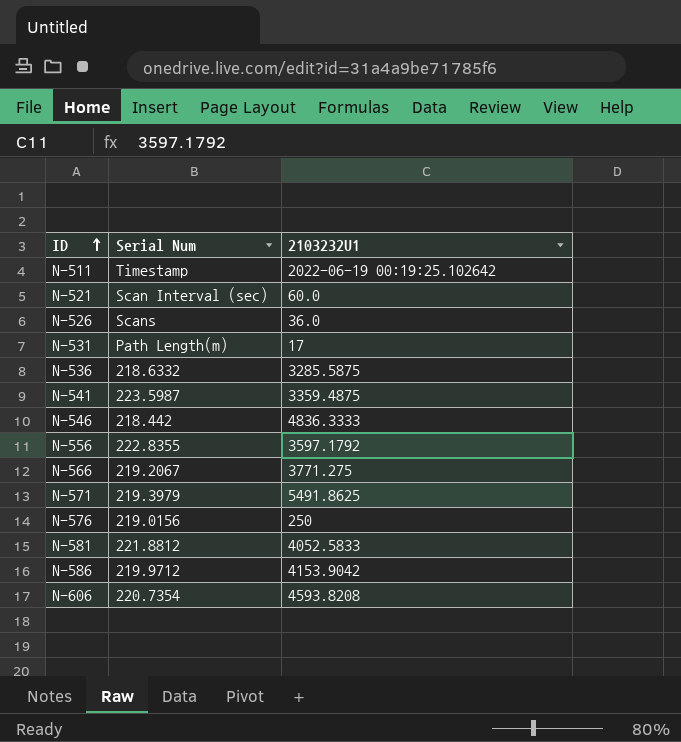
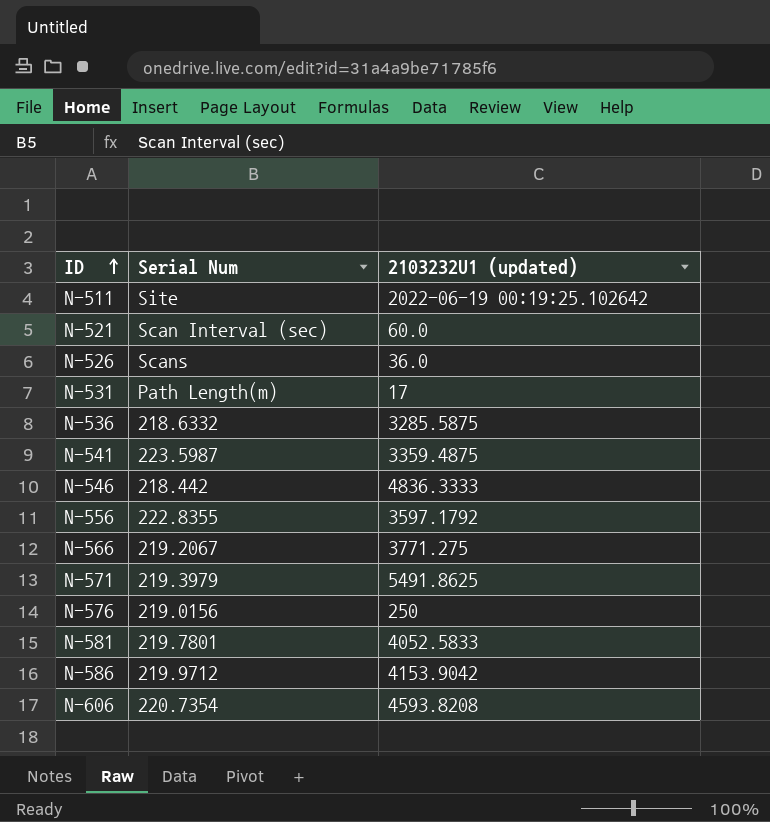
column name: 2103232U1 -> 2103232U1 (updated)
N-511 | Serial Num: Timestamp -> Site
N-581 | Serial Num: 221.8812 -> 219.7801

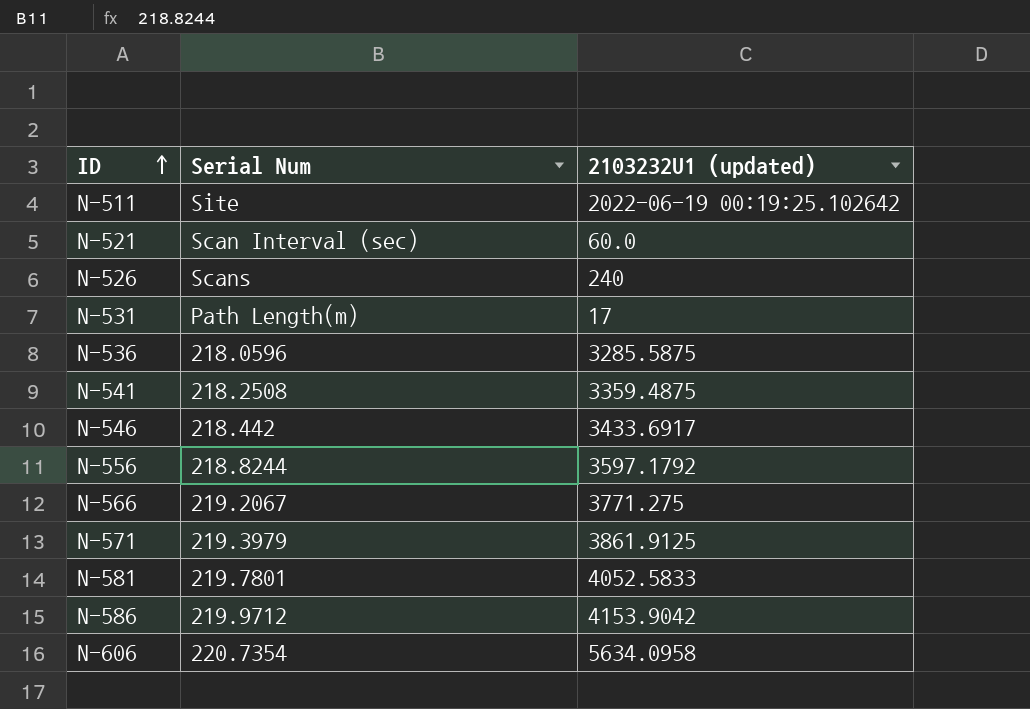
row N-576: 219.0156 | 250 -> none
N-526 | 2103232U1 (updated): 36.0 -> 240
N-536 | Serial Num: 218.6332 -> 218.0596
N-541 | Serial Num: 223.5987 -> 218.2508
N-546 | 2103232U1 (updated): 4836.3333 -> 3433.6917
N-556 | Serial Num: 222.8355 -> 218.8244
N-571 | 2103232U1 (updated): 5491.8625 -> 3861.9125
N-606 | 2103232U1 (updated): 4593.8208 -> 5634.0958

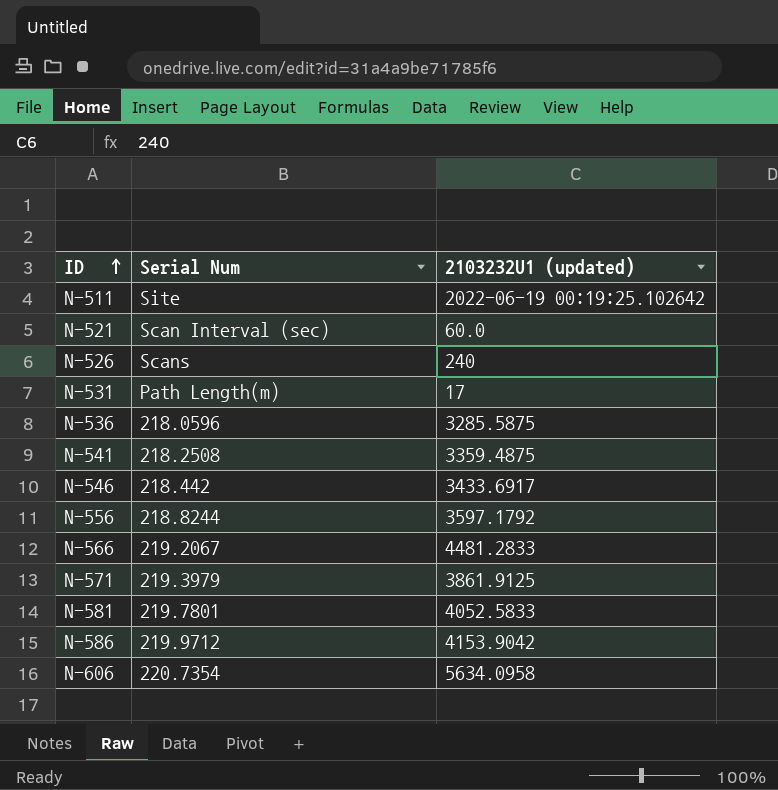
N-566 | 2103232U1 (updated): 3771.275 -> 4481.2833

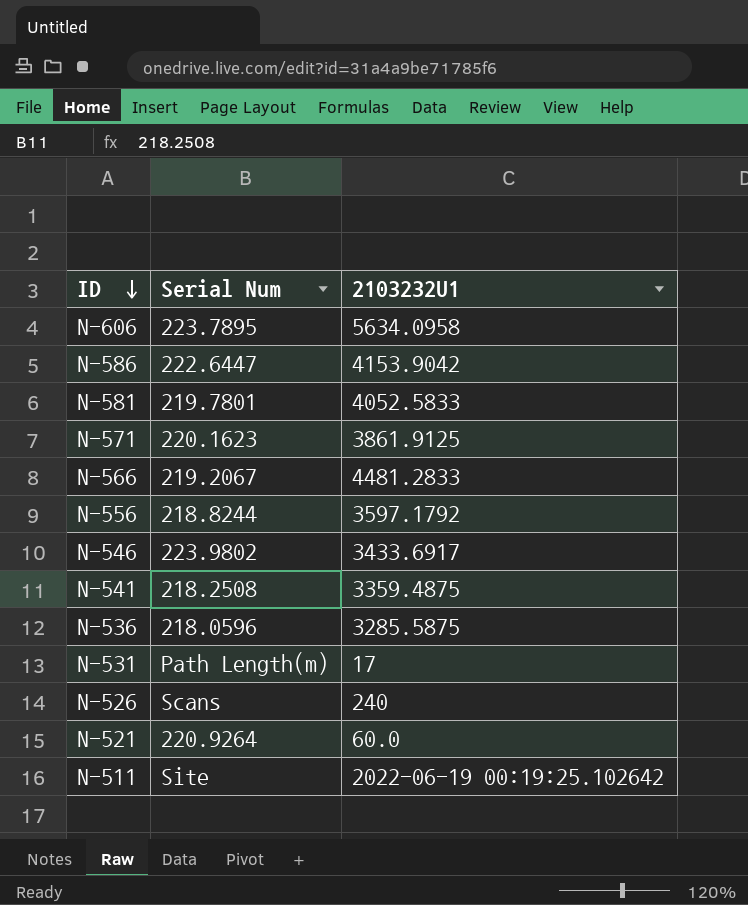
row order: ID ascending -> ID descending
column name: 2103232U1 (updated) -> 2103232U1
N-606 | Serial Num: 220.7354 -> 223.7895
N-586 | Serial Num: 219.9712 -> 222.6447
N-571 | Serial Num: 219.3979 -> 220.1623
N-546 | Serial Num: 218.442 -> 223.9802
N-521 | Serial Num: Scan Interval (sec) -> 220.9264

